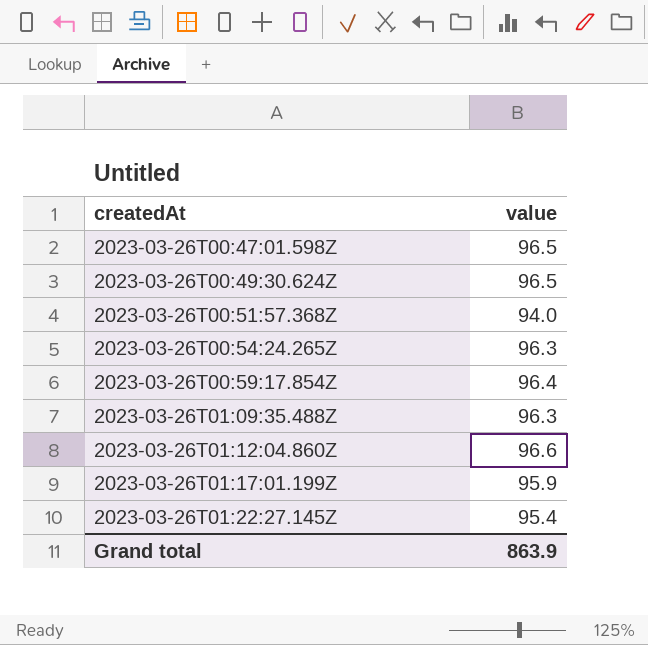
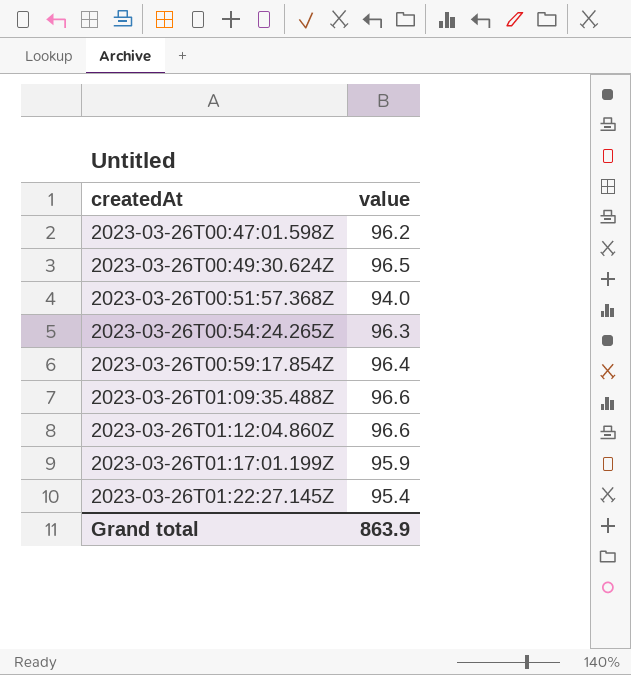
2023-03-26T00:47:01.598Z | value: 96.5 -> 96.2
2023-03-26T01:09:35.488Z | value: 96.3 -> 96.6

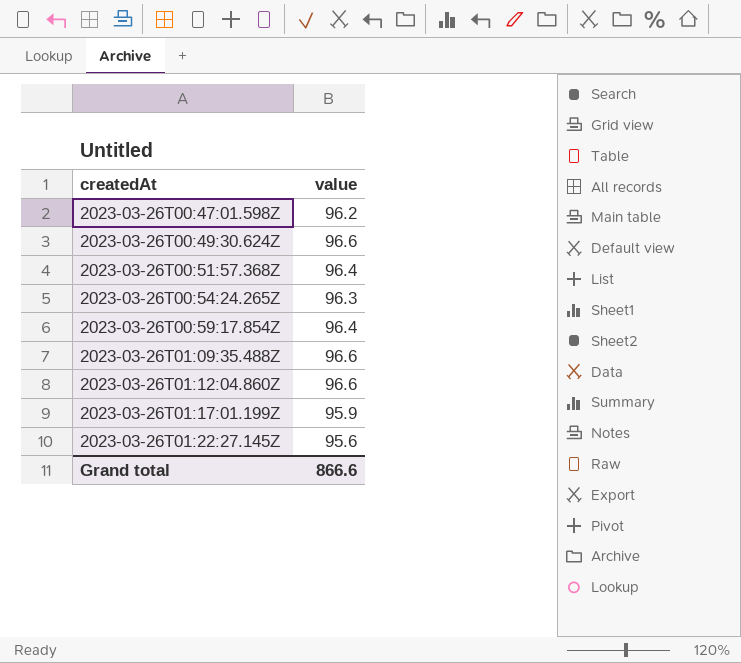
2023-03-26T00:49:30.624Z | value: 96.5 -> 96.6
2023-03-26T00:51:57.368Z | value: 94.0 -> 96.4
2023-03-26T01:22:27.145Z | value: 95.4 -> 95.6
Grand total | value: 863.9 -> 866.6

